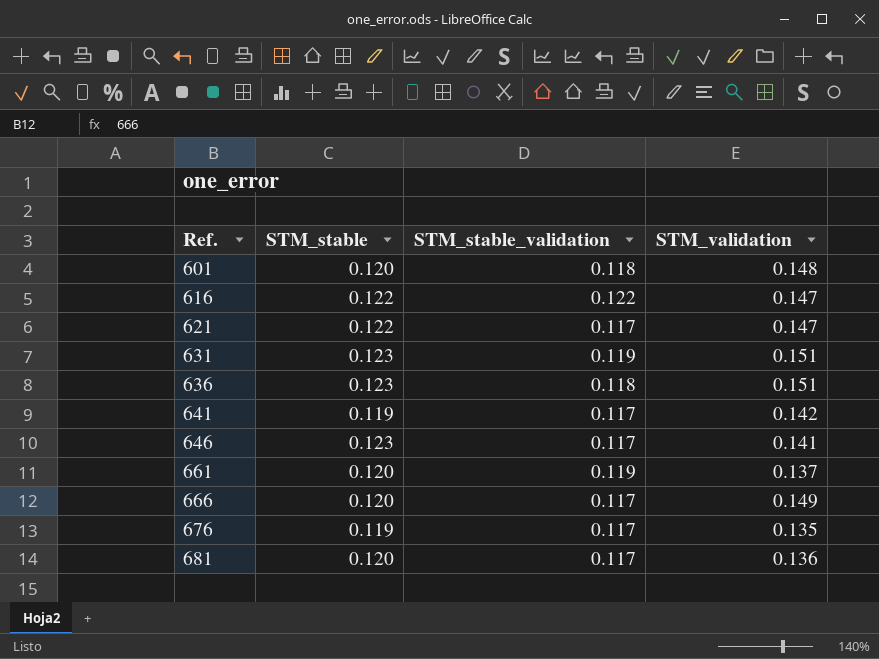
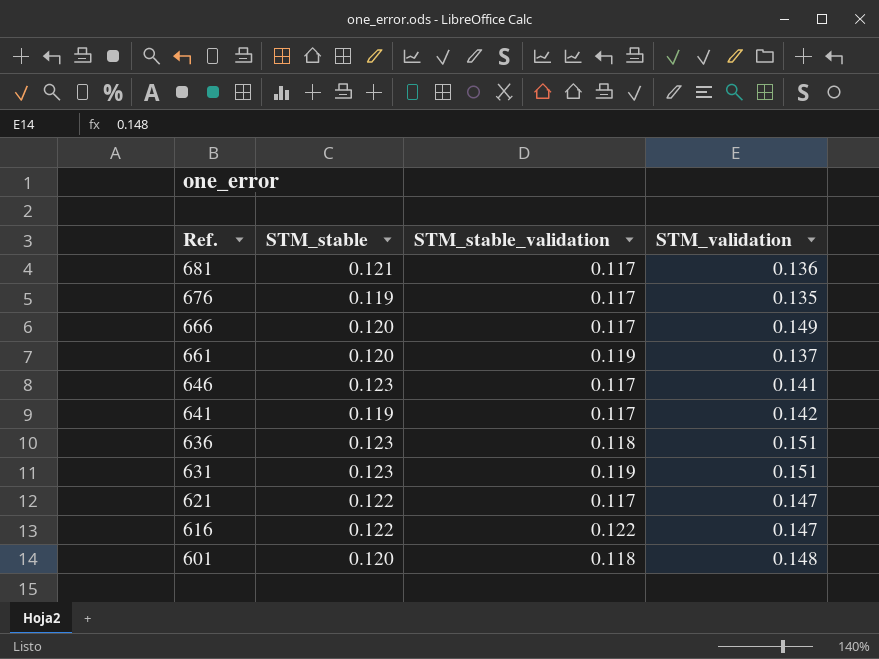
row order: Ref. ascending -> Ref. descending
681 | STM_stable: 0.120 -> 0.121

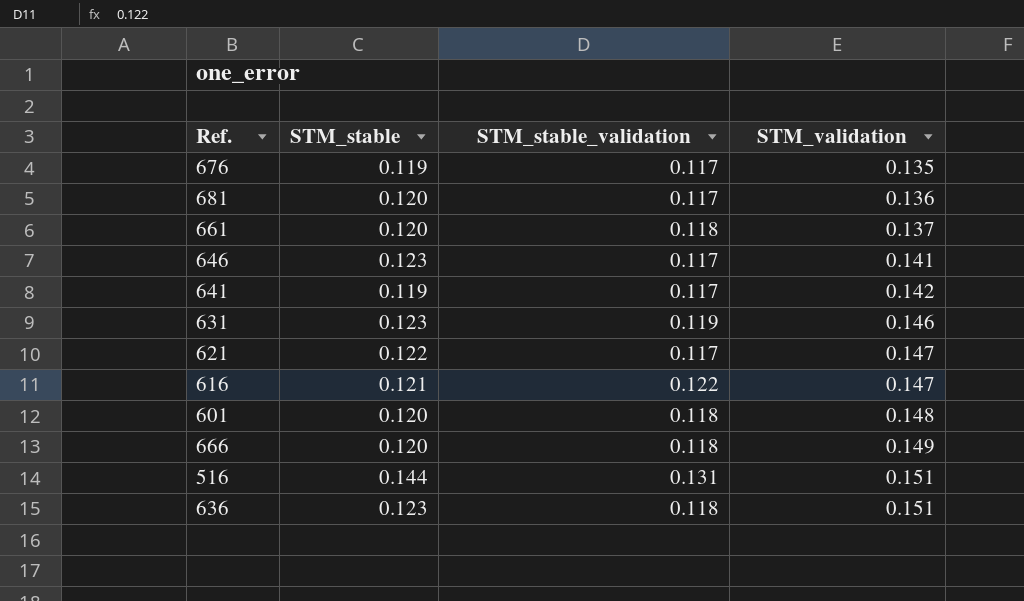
row order: Ref. descending -> STM_validation ascending
681 | STM_stable: 0.121 -> 0.120
661 | STM_stable_validation: 0.119 -> 0.118
631 | STM_validation: 0.151 -> 0.146
616 | STM_stable: 0.122 -> 0.121
666 | STM_stable_validation: 0.117 -> 0.118
row 516: none -> 0.144 | 0.131 | 0.151

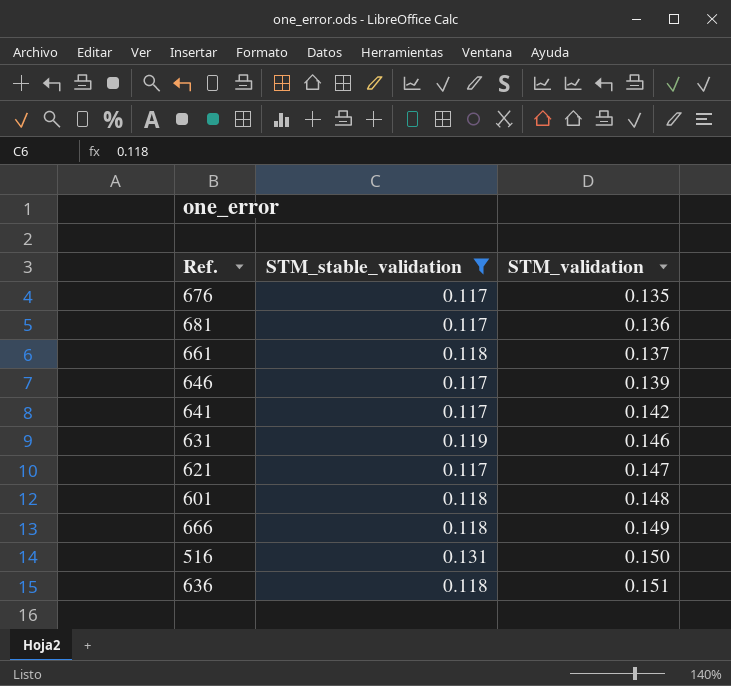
filter: none -> STM_stable_validation != 0.122
column STM_stable | position: 2 -> none
646 | STM_validation: 0.141 -> 0.139
516 | STM_validation: 0.151 -> 0.150

